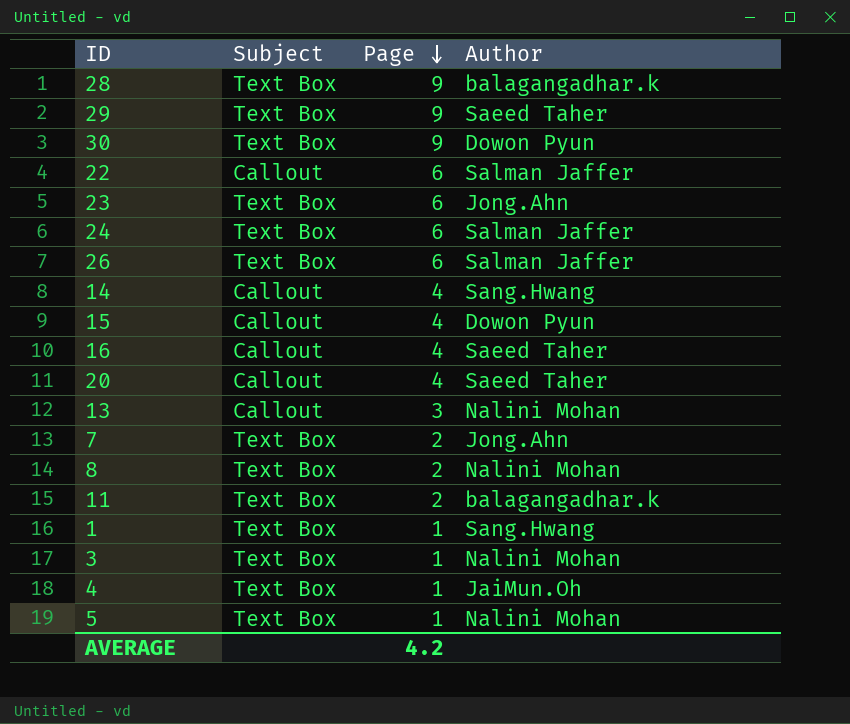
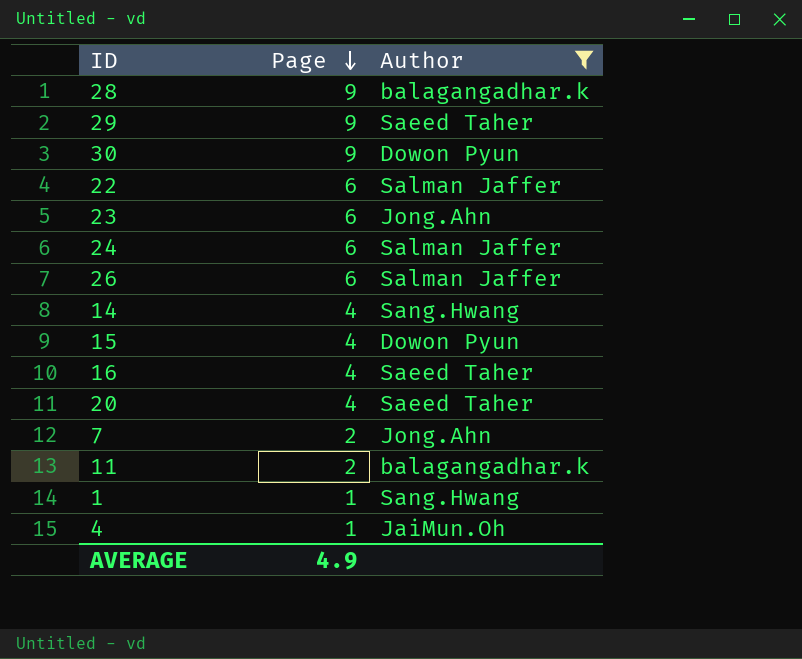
filter: none -> Author != Nalini Mohan
column Subject | position: 2 -> none
AVERAGE | Page: 4.2 -> 4.9

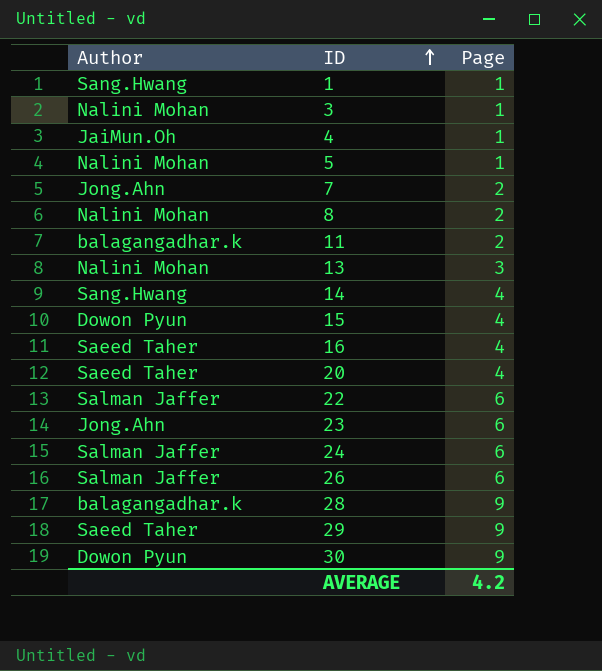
filter: Author != Nalini Mohan -> none
row order: Page descending -> ID ascending
column Author | position: 3 -> 1
AVERAGE | Page: 4.9 -> 4.2

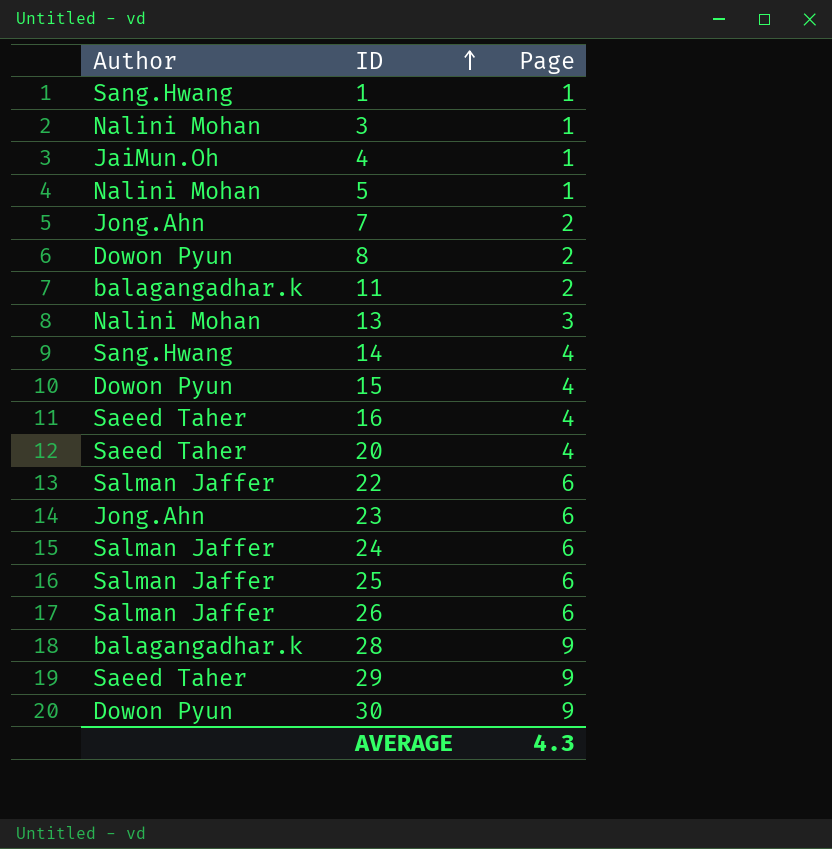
8 | Author: Nalini Mohan -> Dowon Pyun
row 25: none -> Salman Jaffer | 6
AVERAGE | Page: 4.2 -> 4.3

